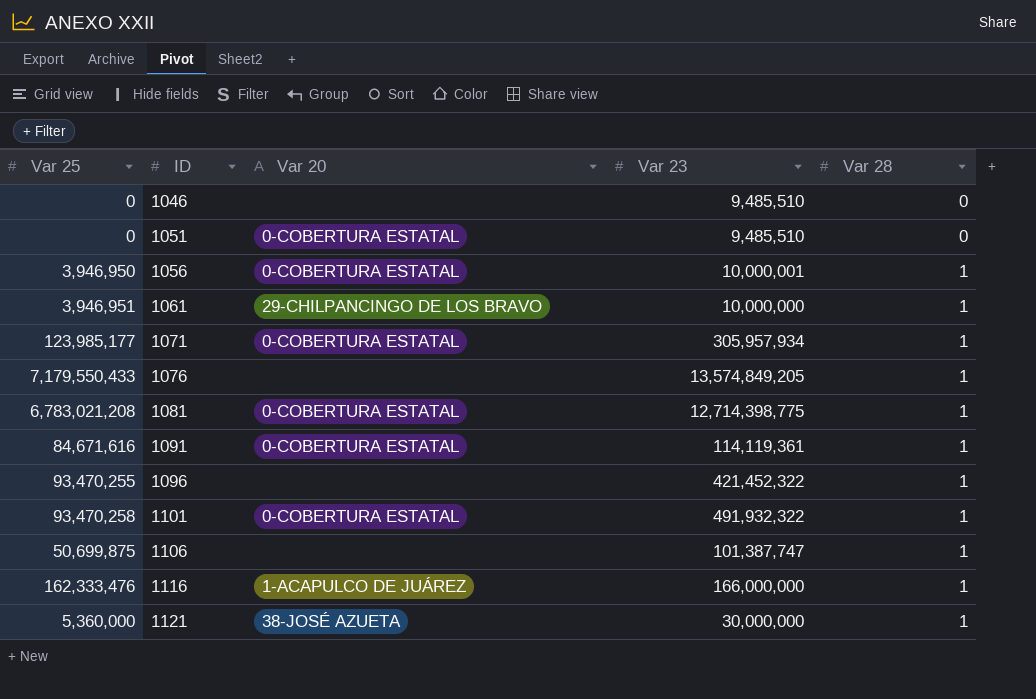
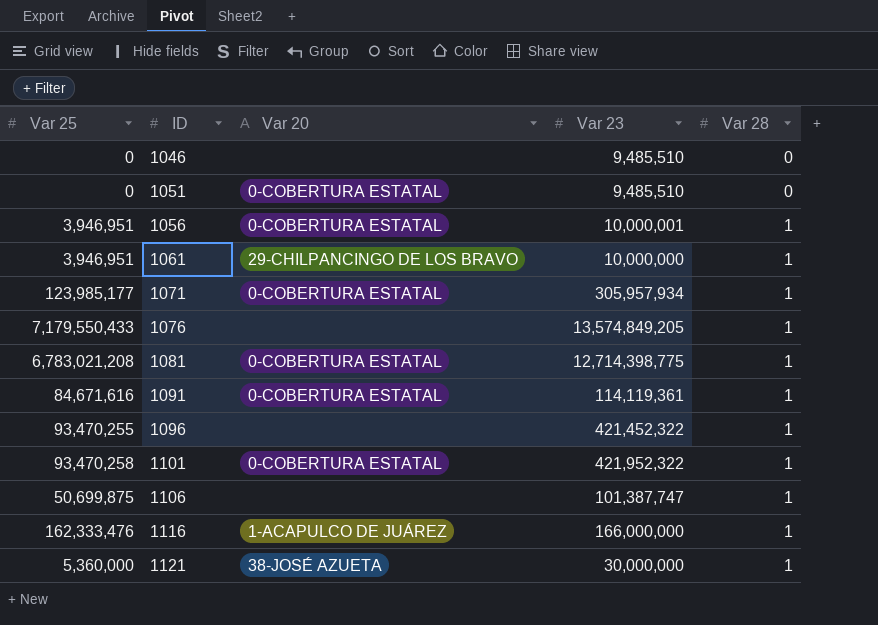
1056 | Var 25: 3,946,950 -> 3,946,951
1101 | Var 23: 491,932,322 -> 421,952,322

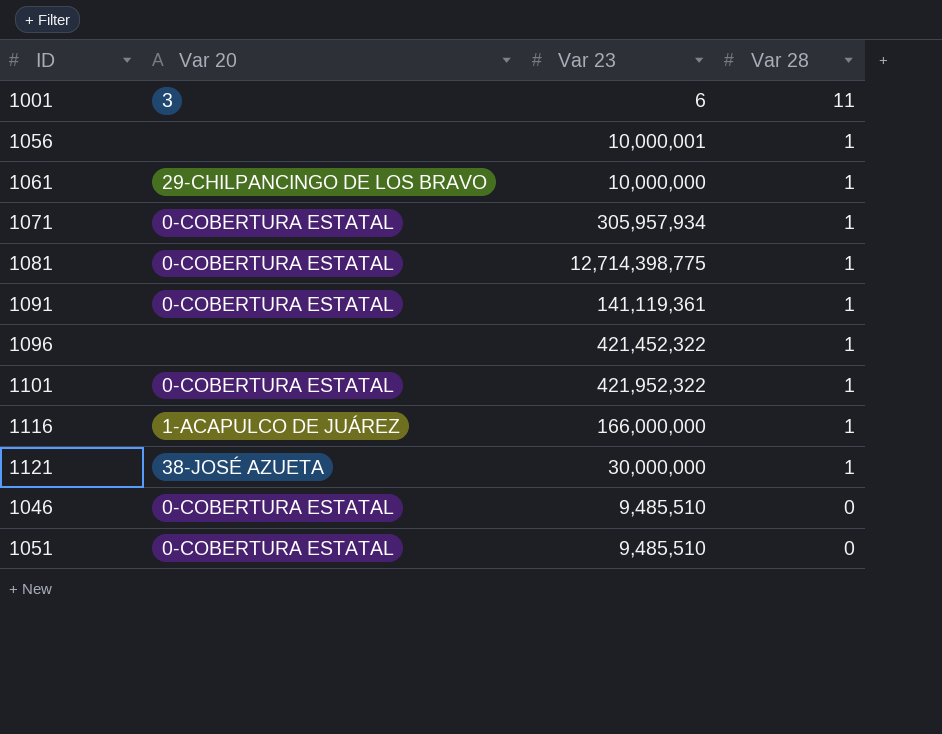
row order: ID ascending -> Var 28 descending
column Var 25 | position: 1 -> none
row 1076: 7,179,550,433 | none | 13,574,849,205 | 1 -> none
row 1106: 50,699,875 | none | 101,387,747 | 1 -> none
row 1001: none -> 3 | 6 | 11
1056 | Var 20: 0-COBERTURA ESTATAL -> none
1091 | Var 23: 114,119,361 -> 141,119,361
1046 | Var 20: none -> 0-COBERTURA ESTATAL

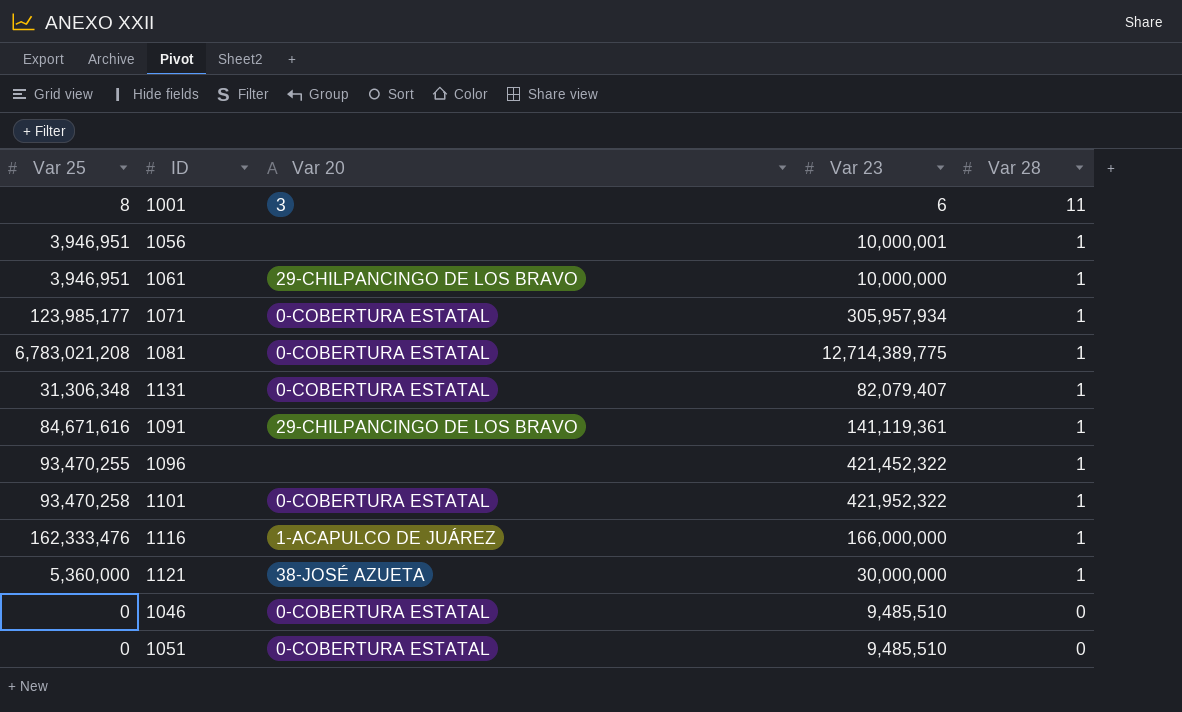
column Var 25 | position: none -> 1
1081 | Var 23: 12,714,398,775 -> 12,714,389,775
row 1131: none -> 31,306,348 | 0-COBERTURA ESTATAL | 82,079,407 | 1
1091 | Var 20: 0-COBERTURA ESTATAL -> 29-CHILPANCINGO DE LOS BRAVO

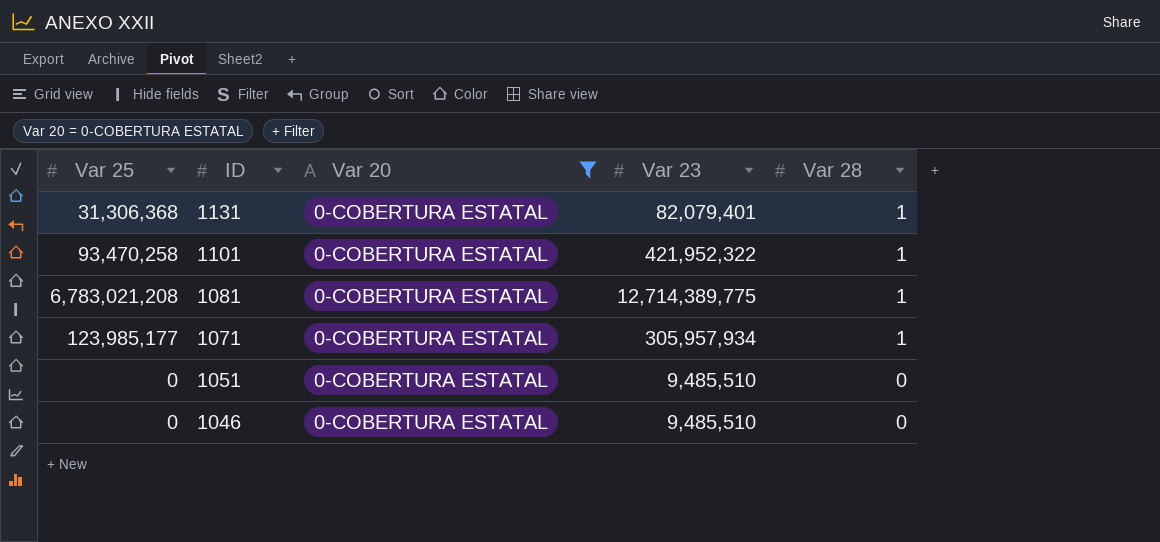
filter: none -> Var 20 = 0-COBERTURA ESTATAL
row order: Var 28 descending -> ID descending
1131 | Var 25: 31,306,348 -> 31,306,368
1131 | Var 23: 82,079,407 -> 82,079,401

